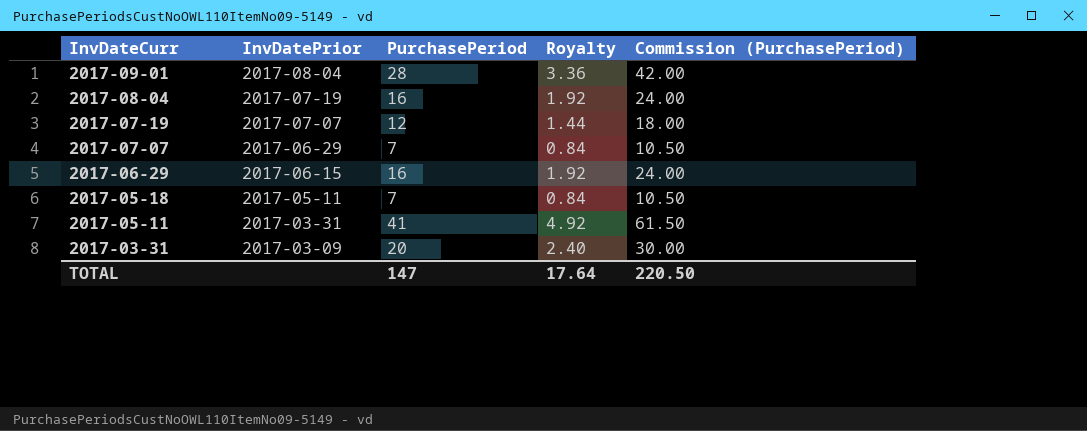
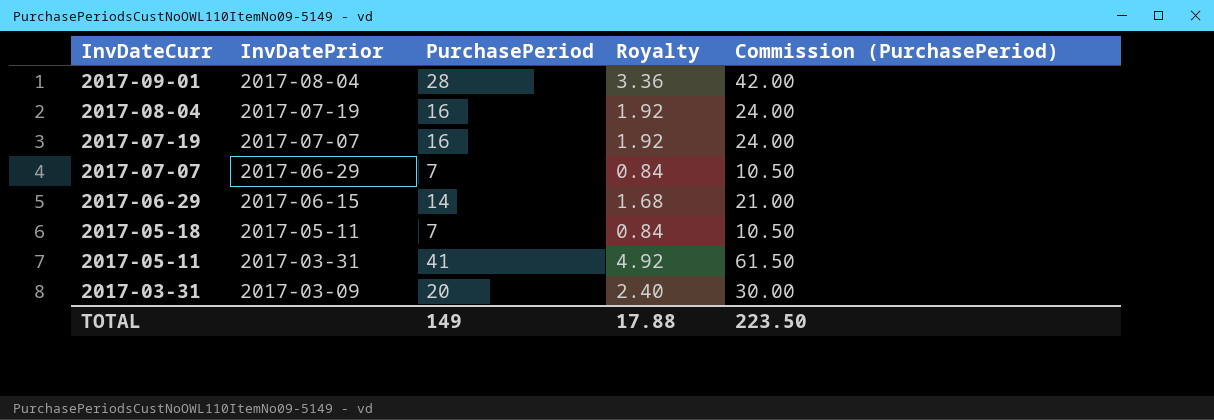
2017-07-19 | PurchasePeriod: 12 -> 16
2017-07-19 | Royalty: 1.44 -> 1.92
2017-07-19 | Commission (PurchasePeriod): 18.00 -> 24.00
2017-06-29 | PurchasePeriod: 16 -> 14
2017-06-29 | Royalty: 1.92 -> 1.68
2017-06-29 | Commission (PurchasePeriod): 24.00 -> 21.00
TOTAL | PurchasePeriod: 147 -> 149
TOTAL | Royalty: 17.64 -> 17.88
TOTAL | Commission (PurchasePeriod): 220.50 -> 223.50

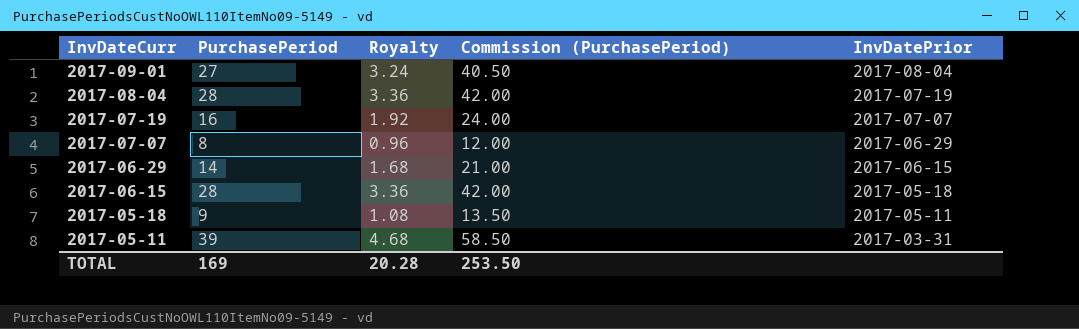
column InvDatePrior | position: 2 -> 5
row 2017-03-31: 2017-03-09 | 20 | 2.40 | 30.00 -> none
2017-09-01 | PurchasePeriod: 28 -> 27
2017-09-01 | Royalty: 3.36 -> 3.24
2017-09-01 | Commission (PurchasePeriod): 42.00 -> 40.50
2017-08-04 | PurchasePeriod: 16 -> 28
2017-08-04 | Royalty: 1.92 -> 3.36
2017-08-04 | Commission (PurchasePeriod): 24.00 -> 42.00
2017-07-07 | PurchasePeriod: 7 -> 8
2017-07-07 | Royalty: 0.84 -> 0.96
2017-07-07 | Commission (PurchasePeriod): 10.50 -> 12.00
row 2017-06-15: none -> 28 | 3.36 | 42.00 | 2017-05-18
2017-05-18 | PurchasePeriod: 7 -> 9
2017-05-18 | Royalty: 0.84 -> 1.08
2017-05-18 | Commission (PurchasePeriod): 10.50 -> 13.50
2017-05-11 | PurchasePeriod: 41 -> 39
2017-05-11 | Royalty: 4.92 -> 4.68
2017-05-11 | Commission (PurchasePeriod): 61.50 -> 58.50
TOTAL | PurchasePeriod: 149 -> 169
TOTAL | Royalty: 17.88 -> 20.28
TOTAL | Commission (PurchasePeriod): 223.50 -> 253.50

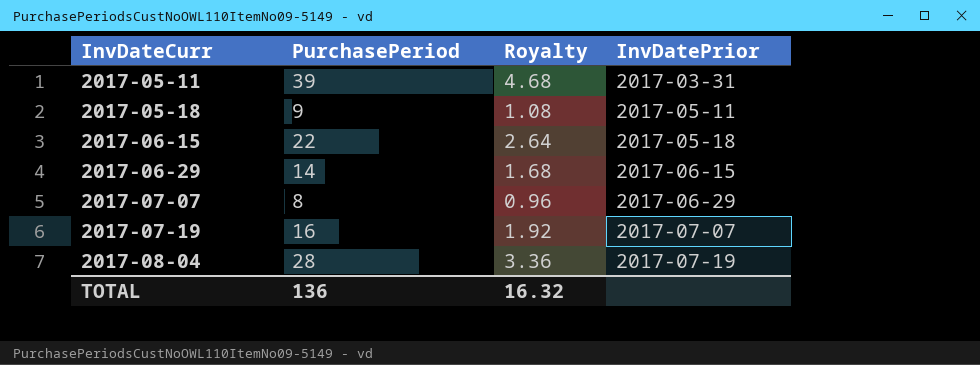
row order: InvDateCurr descending -> InvDateCurr ascending
column Commission (PurchasePeriod) | formula: [PurchasePeriod] * 1.5 -> none
row 2017-09-01: 27 | 3.24 | 40.50 | 2017-08-04 -> none
2017-06-15 | PurchasePeriod: 28 -> 22
2017-06-15 | Royalty: 3.36 -> 2.64
TOTAL | PurchasePeriod: 169 -> 136
TOTAL | Royalty: 20.28 -> 16.32

